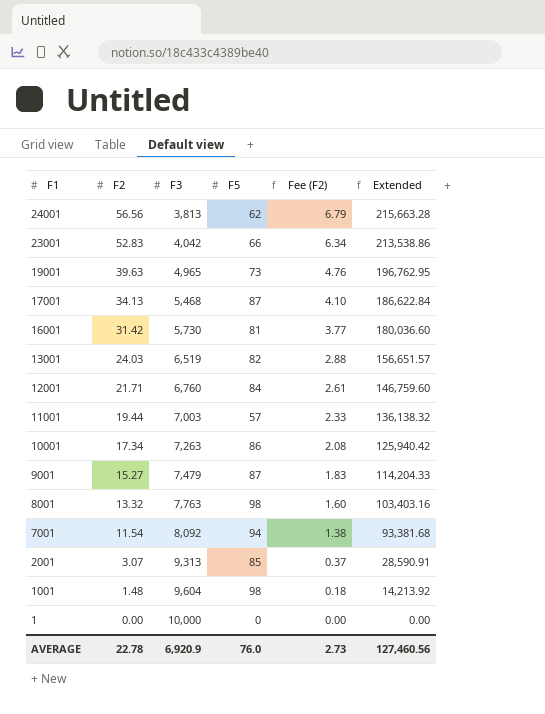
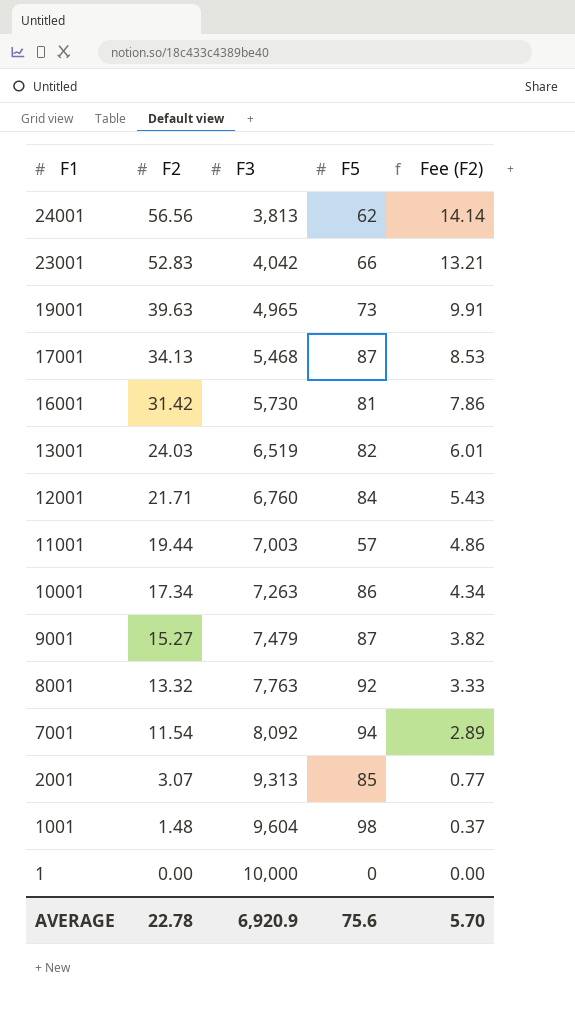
column Extended | formula: [F2] * [F3] -> none
column Fee (F2) | formula: [F2] * 0.12 -> [F2] * 0.25
8001 | F5: 98 -> 92
AVERAGE | F5: 76.0 -> 75.6
AVERAGE | Fee (F2): 2.73 -> 5.70

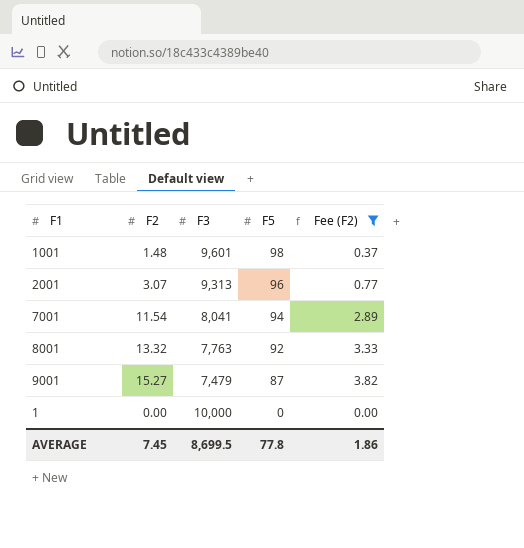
filter: none -> Fee (F2) <= 3.82
row order: F1 descending -> F5 descending
1001 | F3: 9,604 -> 9,601
2001 | F5: 85 -> 96
7001 | F3: 8,092 -> 8,041
AVERAGE | F2: 22.78 -> 7.45
AVERAGE | F3: 6,920.9 -> 8,699.5
AVERAGE | F5: 75.6 -> 77.8
AVERAGE | Fee (F2): 5.70 -> 1.86

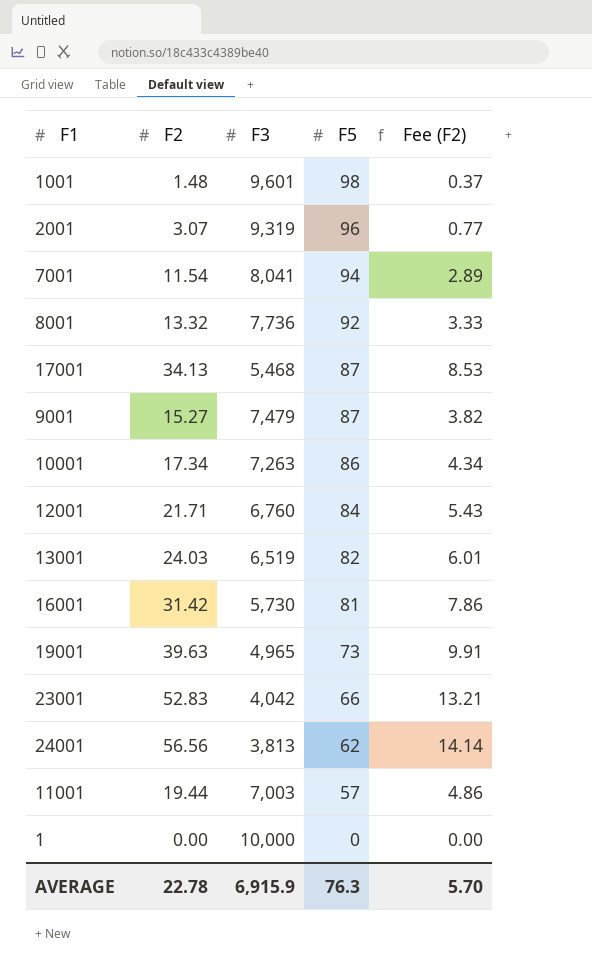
filter: Fee (F2) <= 3.82 -> none
2001 | F3: 9,313 -> 9,319
8001 | F3: 7,763 -> 7,736
AVERAGE | F2: 7.45 -> 22.78
AVERAGE | F3: 8,699.5 -> 6,915.9
AVERAGE | F5: 77.8 -> 76.3
AVERAGE | Fee (F2): 1.86 -> 5.70

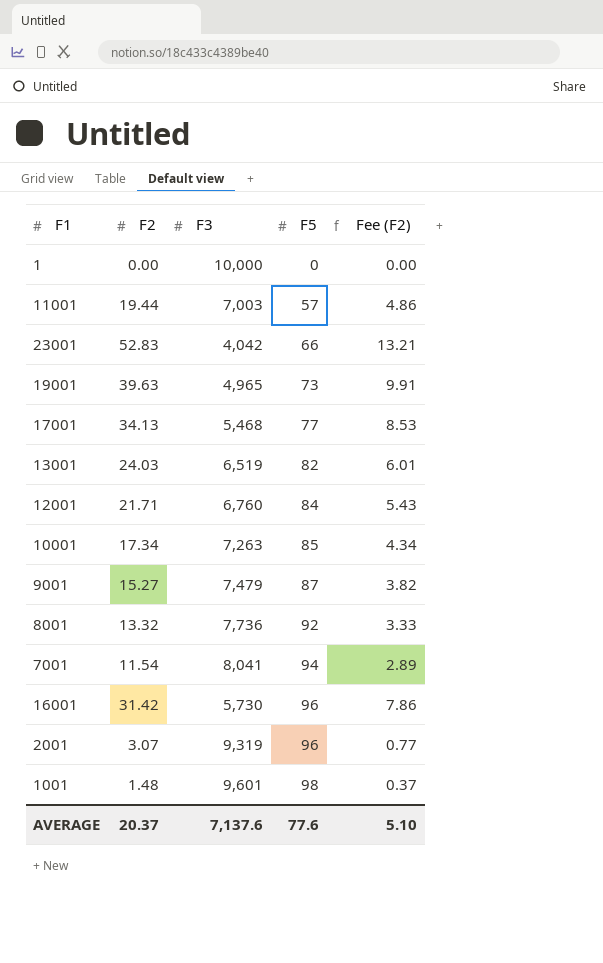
row order: F5 descending -> F5 ascending
row 24001: 56.56 | 3,813 | 62 | 14.14 -> none
17001 | F5: 87 -> 77
10001 | F5: 86 -> 85
16001 | F5: 81 -> 96
AVERAGE | F2: 22.78 -> 20.37
AVERAGE | F3: 6,915.9 -> 7,137.6
AVERAGE | F5: 76.3 -> 77.6
AVERAGE | Fee (F2): 5.70 -> 5.10

